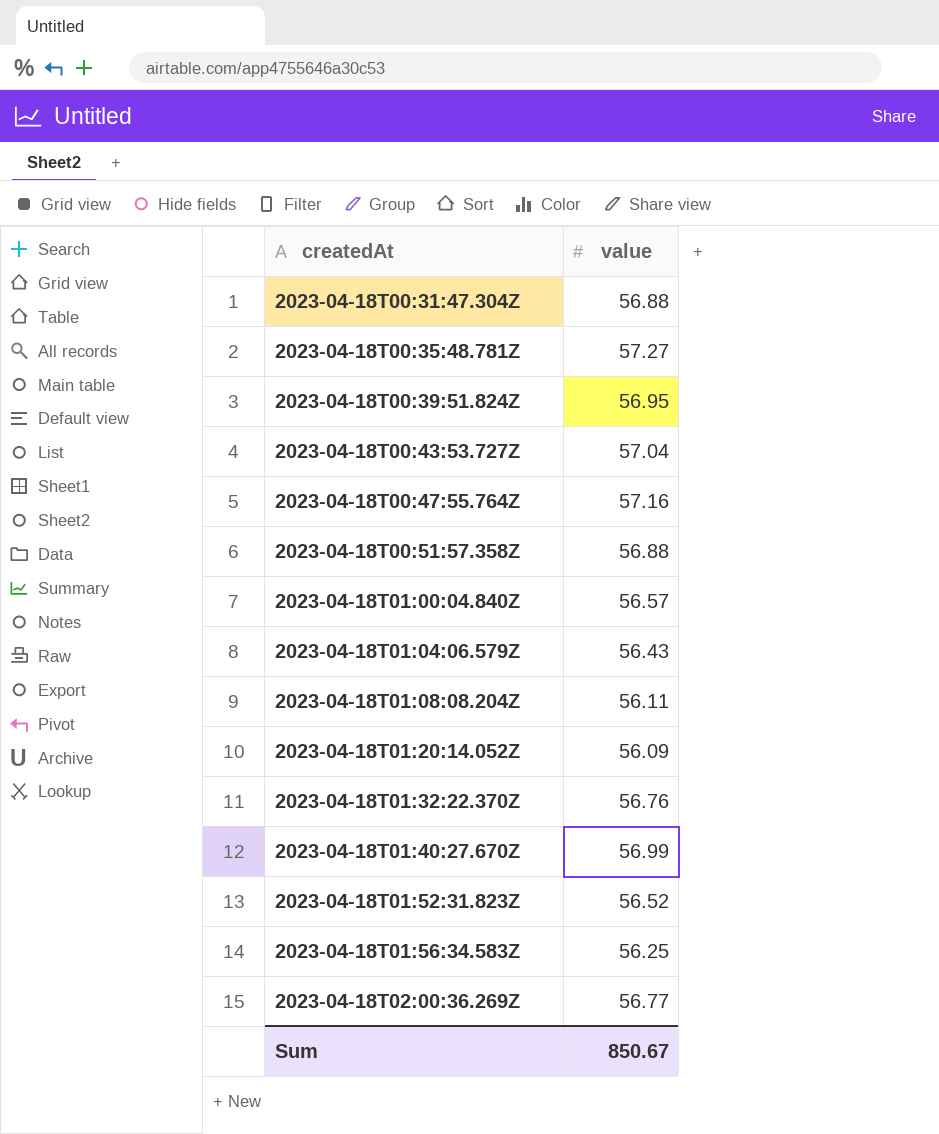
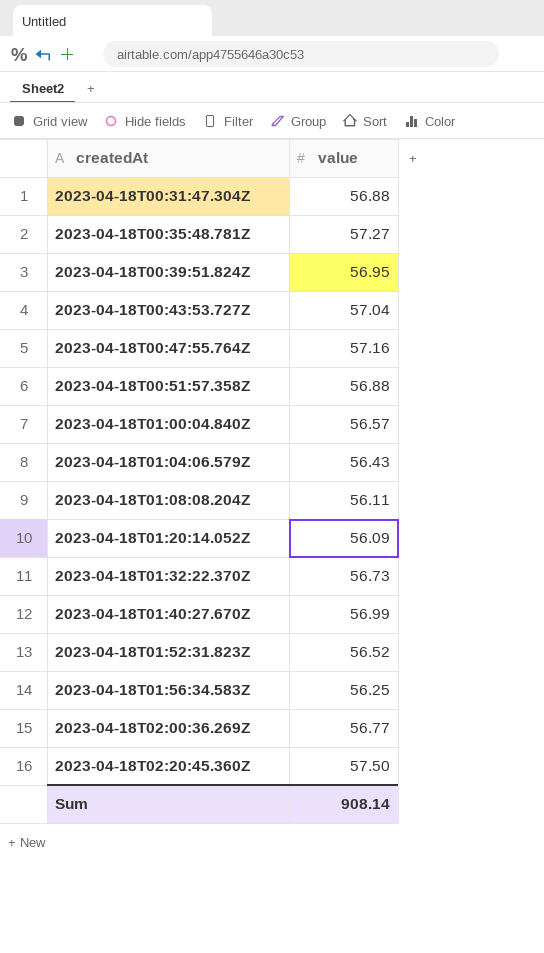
2023-04-18T01:32:22.370Z | value: 56.76 -> 56.73
row 2023-04-18T02:20:45.360Z: none -> 57.50
Sum | value: 850.67 -> 908.14

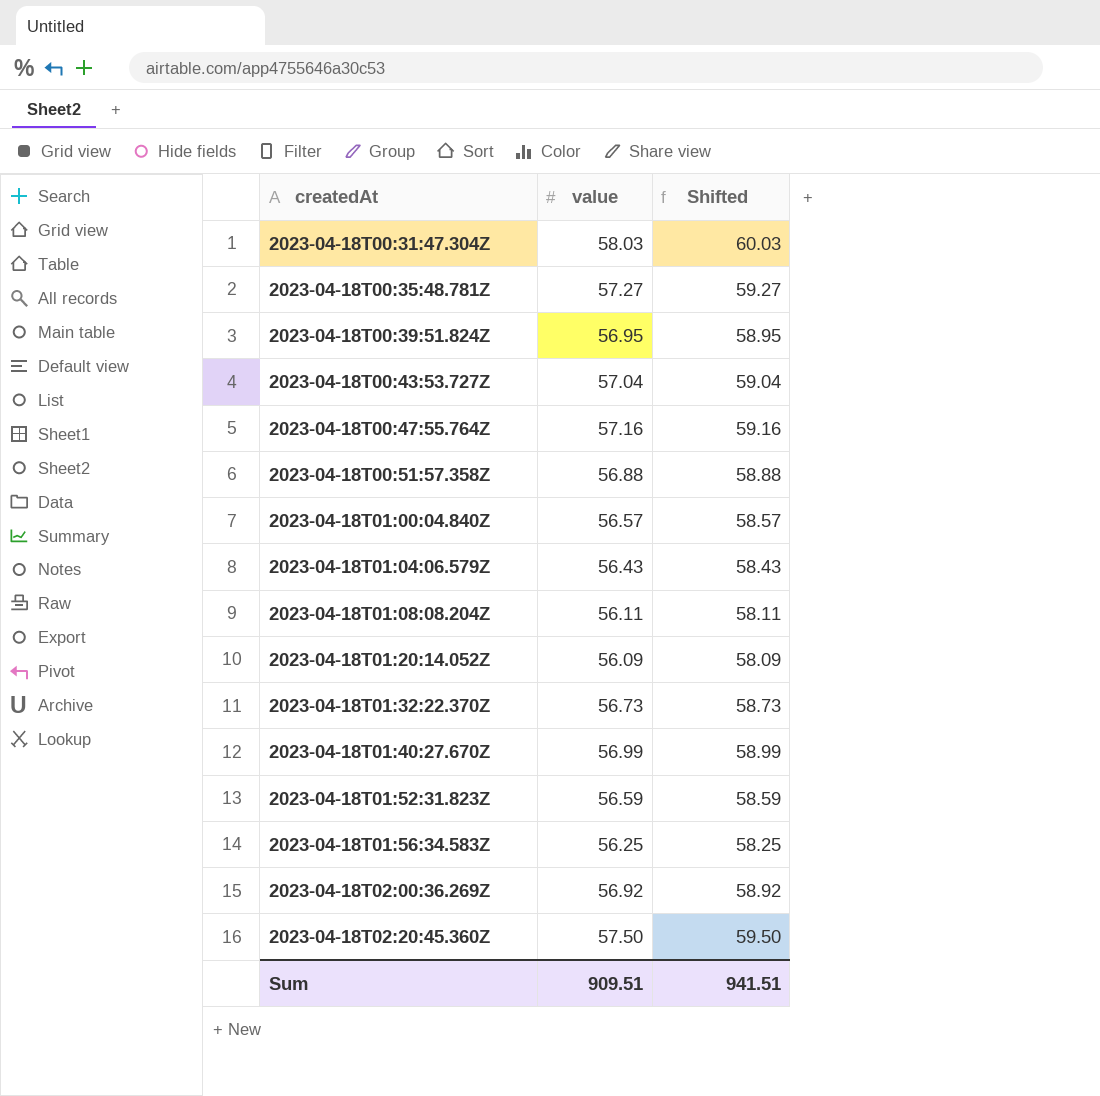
column Shifted | formula: none -> [value] + 2
2023-04-18T00:31:47.304Z | value: 56.88 -> 58.03
2023-04-18T01:52:31.823Z | value: 56.52 -> 56.59
2023-04-18T02:00:36.269Z | value: 56.77 -> 56.92
Sum | value: 908.14 -> 909.51

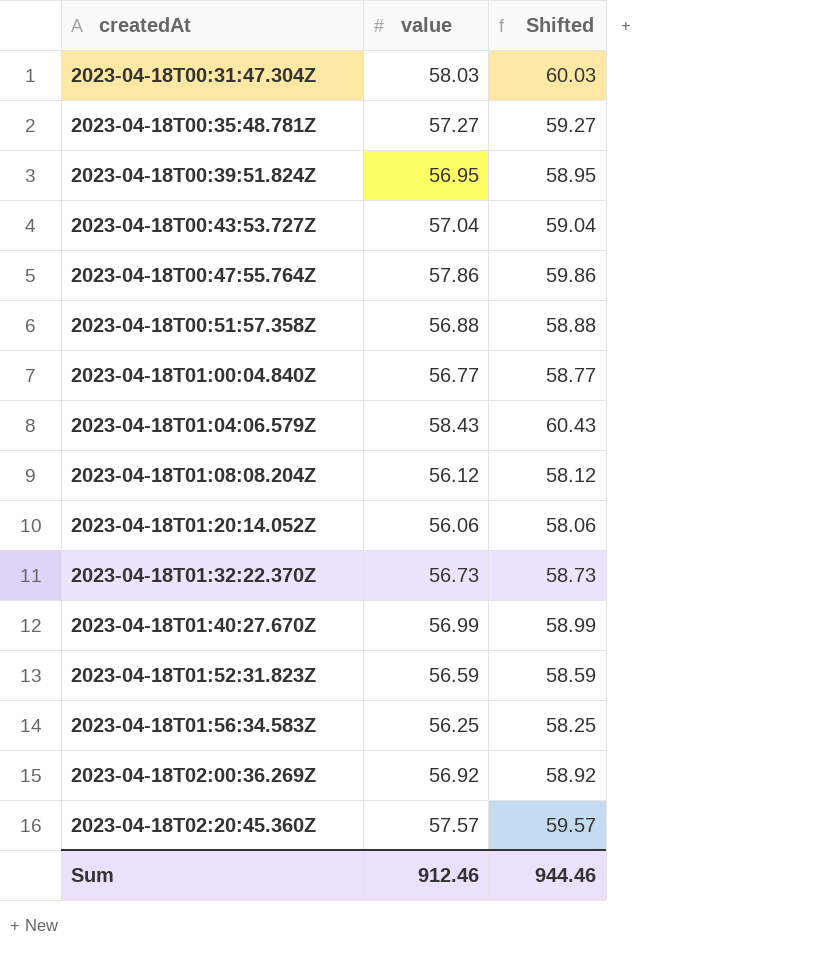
2023-04-18T00:47:55.764Z | value: 57.16 -> 57.86
2023-04-18T00:47:55.764Z | Shifted: 59.16 -> 59.86
2023-04-18T01:00:04.840Z | value: 56.57 -> 56.77
2023-04-18T01:00:04.840Z | Shifted: 58.57 -> 58.77
2023-04-18T01:04:06.579Z | value: 56.43 -> 58.43
2023-04-18T01:04:06.579Z | Shifted: 58.43 -> 60.43
2023-04-18T01:08:08.204Z | value: 56.11 -> 56.12
2023-04-18T01:08:08.204Z | Shifted: 58.11 -> 58.12
2023-04-18T01:20:14.052Z | value: 56.09 -> 56.06
2023-04-18T01:20:14.052Z | Shifted: 58.09 -> 58.06
2023-04-18T02:20:45.360Z | value: 57.50 -> 57.57
2023-04-18T02:20:45.360Z | Shifted: 59.50 -> 59.57
Sum | value: 909.51 -> 912.46
Sum | Shifted: 941.51 -> 944.46

